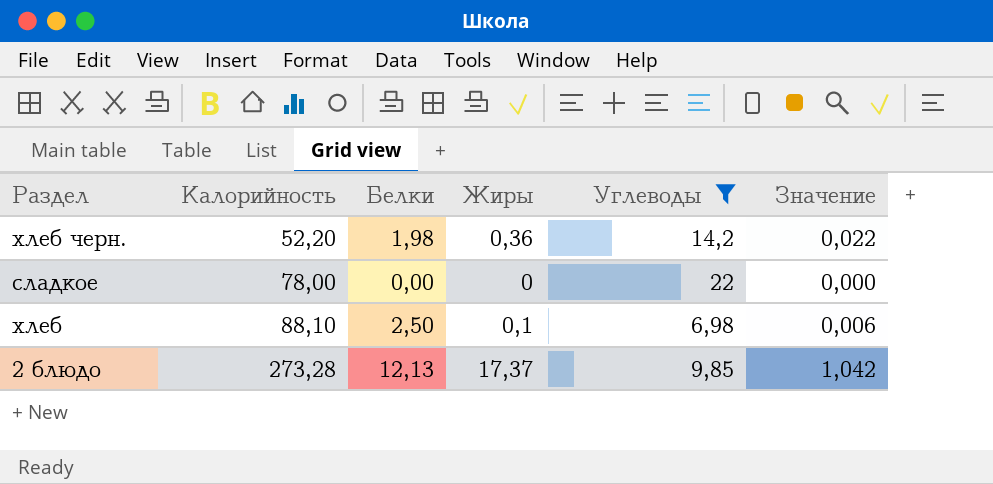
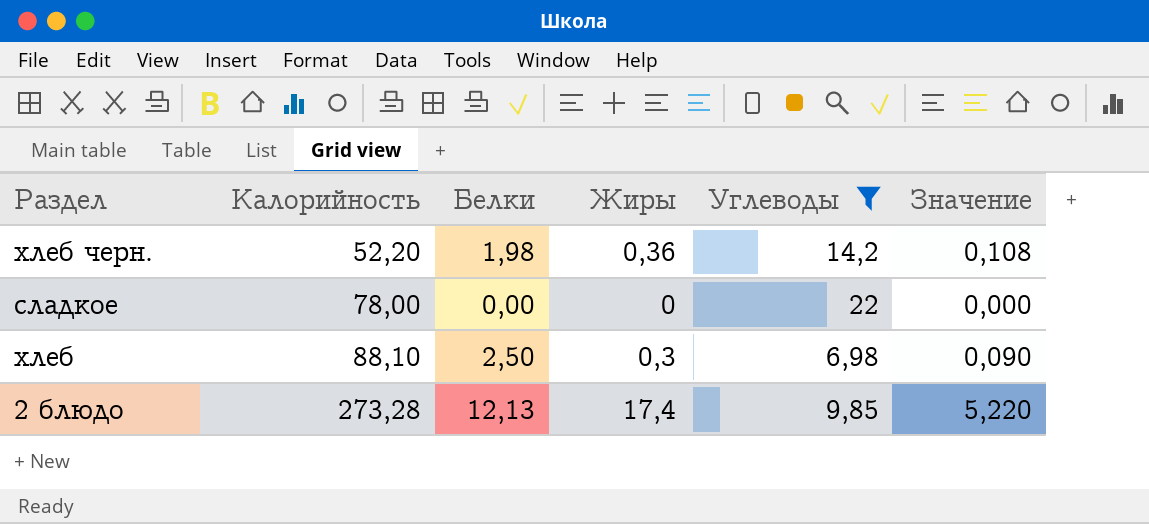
column Значение | formula: [Жиры] * 0,06 -> [Жиры] * 0,3
хлеб | Жиры: 0,1 -> 0,3
2 блюдо | Жиры: 17,37 -> 17,4

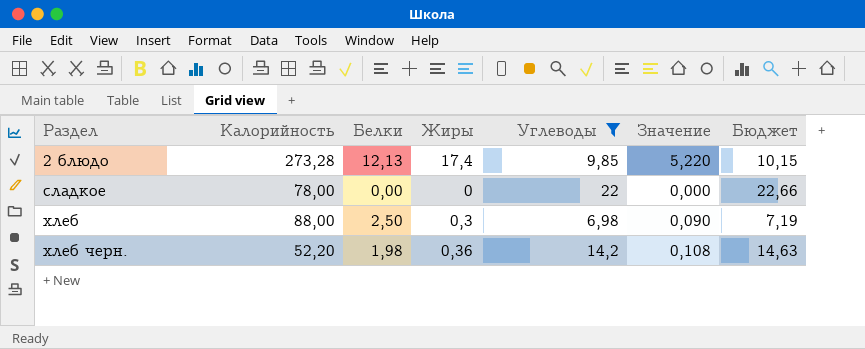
row order: Калорийность ascending -> Раздел ascending
column Бюджет | formula: none -> [Углеводы] * 1,03
хлеб | Калорийность: 88,10 -> 88,00

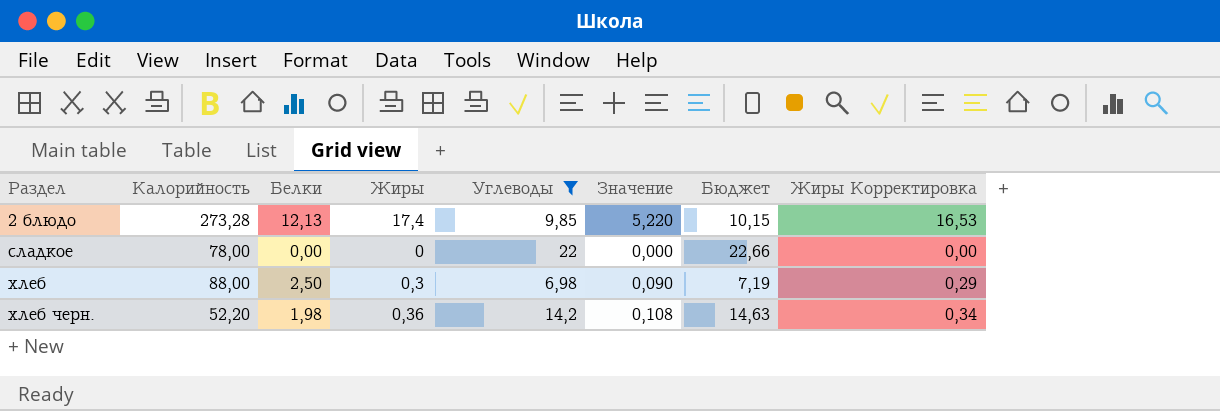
column Жиры Корректировка | formula: none -> [Жиры] * 0,95

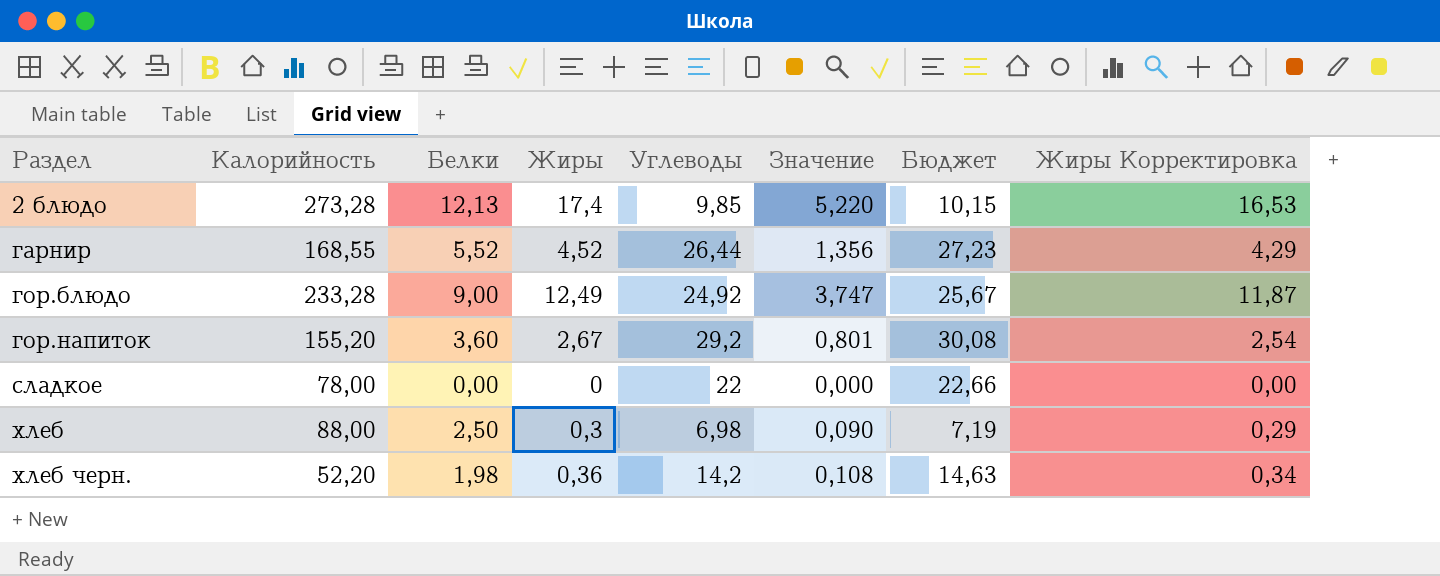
filter: Углеводы <= 22 -> none

